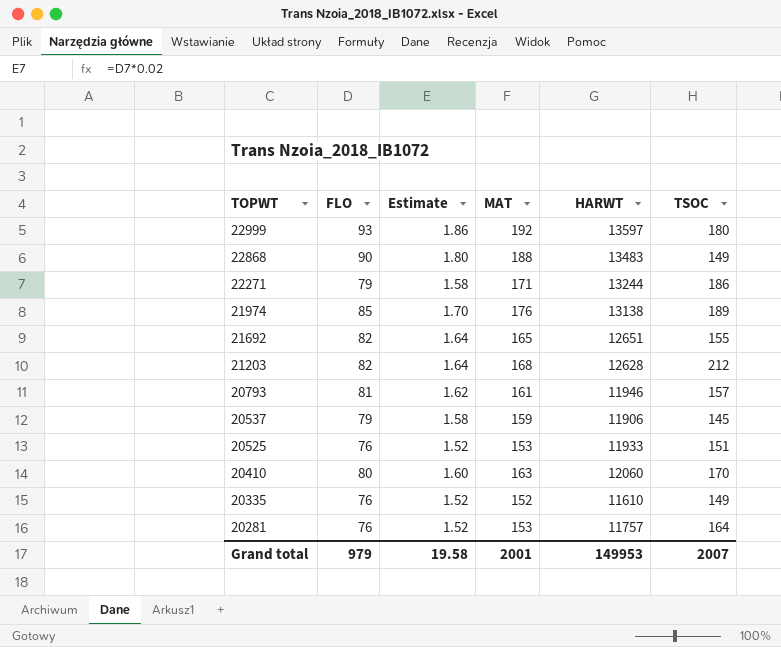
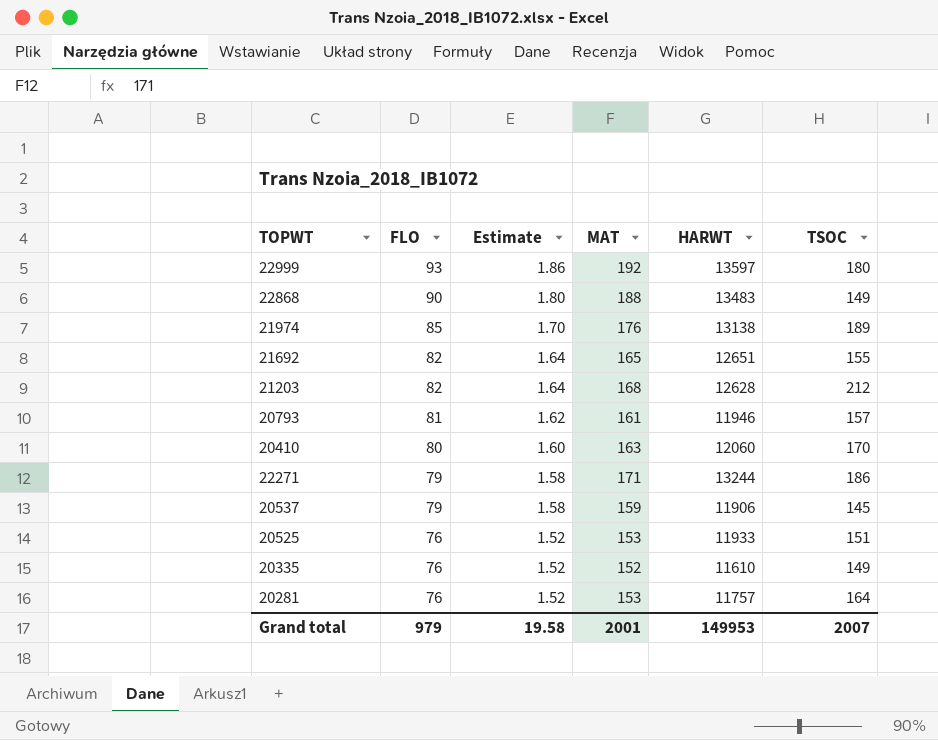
row order: TOPWT descending -> FLO descending

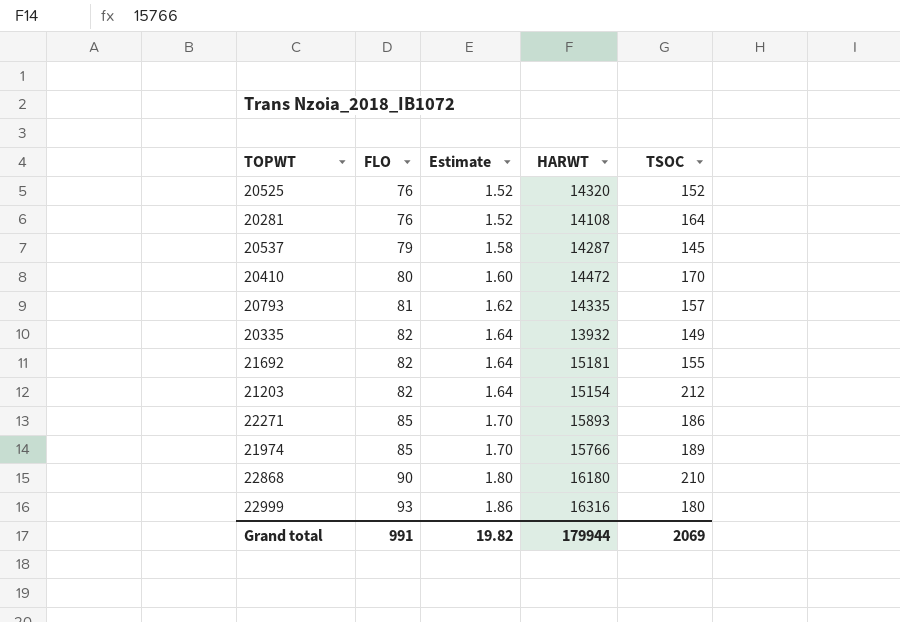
row order: FLO descending -> FLO ascending
column MAT | position: 4 -> none
20525 | HARWT: 11933 -> 14320
20525 | TSOC: 151 -> 152
20281 | HARWT: 11757 -> 14108
20537 | HARWT: 11906 -> 14287
20410 | HARWT: 12060 -> 14472
20793 | HARWT: 11946 -> 14335
20335 | FLO: 76 -> 82
20335 | Estimate: 1.52 -> 1.64
20335 | HARWT: 11610 -> 13932
21692 | HARWT: 12651 -> 15181
21203 | HARWT: 12628 -> 15154
22271 | FLO: 79 -> 85
22271 | Estimate: 1.58 -> 1.70
22271 | HARWT: 13244 -> 15893
21974 | HARWT: 13138 -> 15766
22868 | HARWT: 13483 -> 16180
22868 | TSOC: 149 -> 210
22999 | HARWT: 13597 -> 16316
Grand total | FLO: 979 -> 991
Grand total | Estimate: 19.58 -> 19.82
Grand total | HARWT: 149953 -> 179944
Grand total | TSOC: 2007 -> 2069

